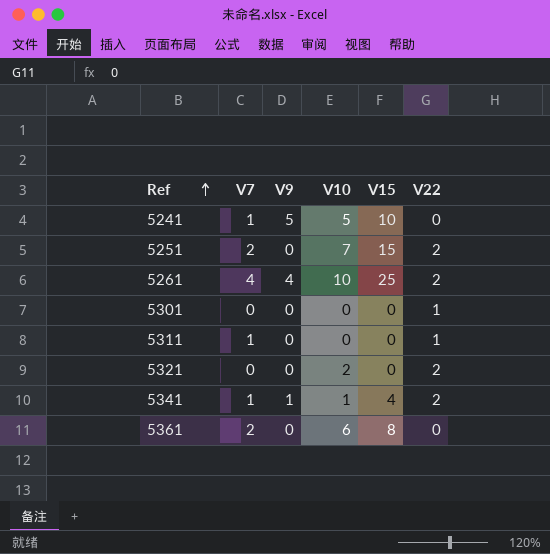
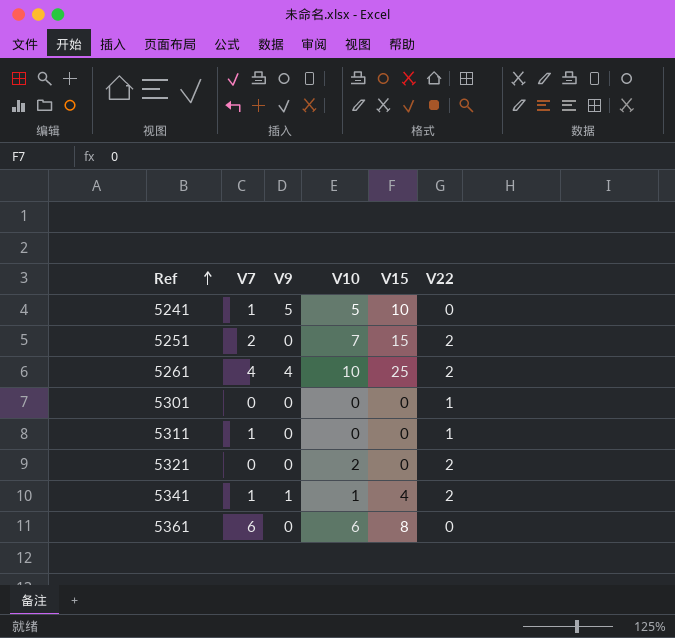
5361 | V7: 2 -> 6

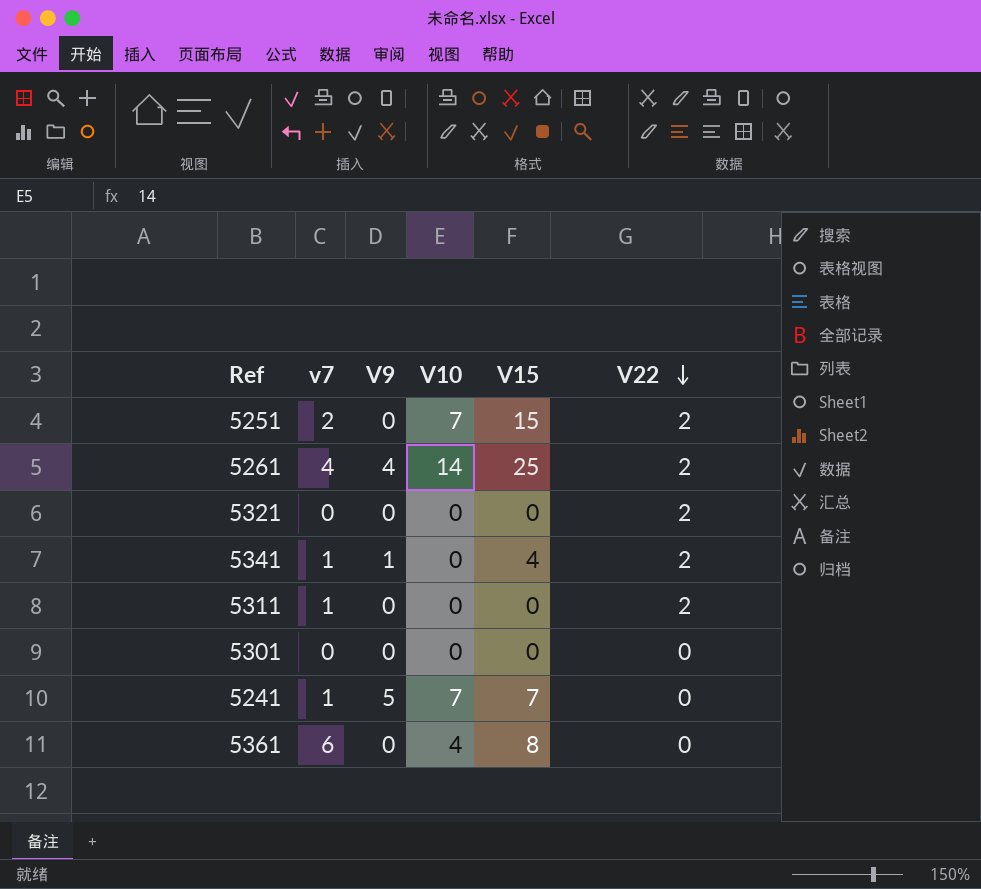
row order: Ref ascending -> V22 descending
column name: V7 -> v7
5261 | V10: 10 -> 14
5321 | V10: 2 -> 0
5341 | V10: 1 -> 0
5311 | V22: 1 -> 2
5301 | V22: 1 -> 0
5241 | V10: 5 -> 7
5241 | V15: 10 -> 7
5361 | V10: 6 -> 4

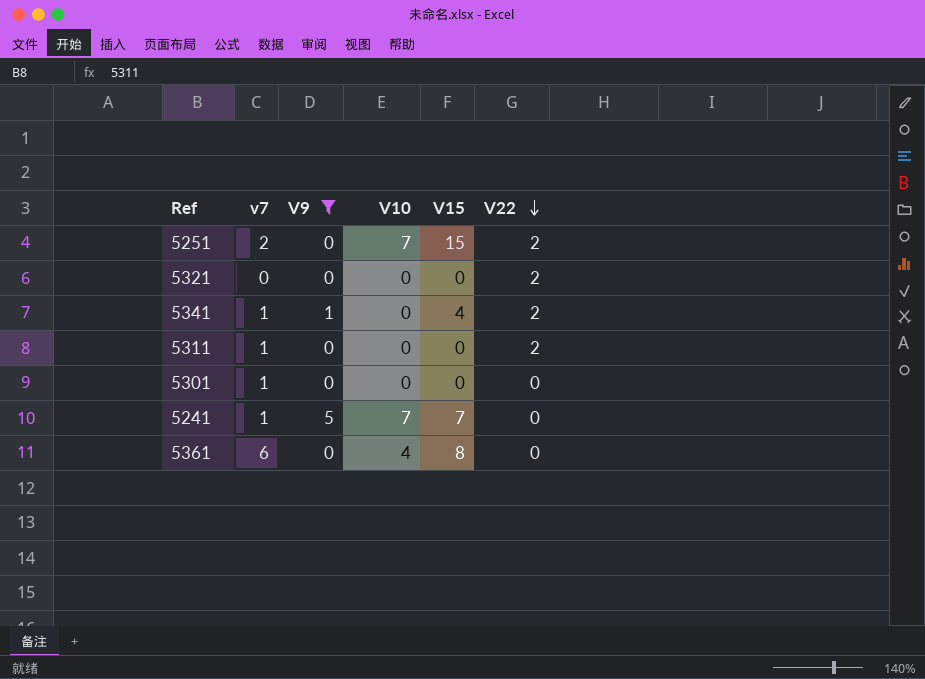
filter: none -> V9 != 4
5301 | v7: 0 -> 1

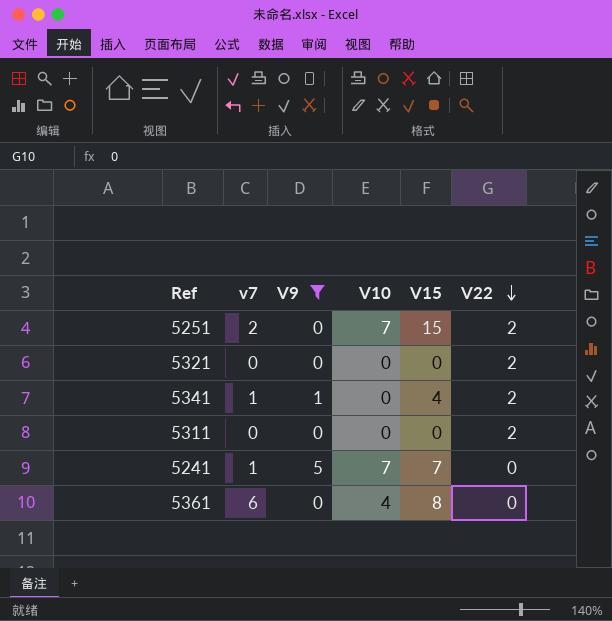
row 5301: 1 | 0 | 0 | 0 | 0 -> none
5311 | v7: 1 -> 0

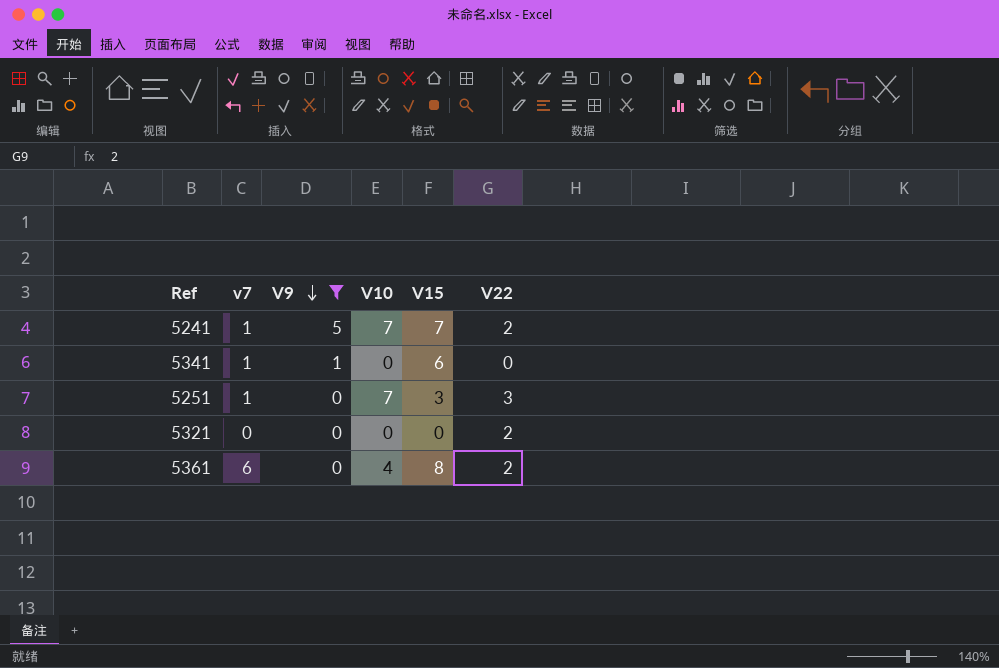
row order: V22 descending -> V9 descending
row 5311: 0 | 0 | 0 | 0 | 2 -> none
5241 | V22: 0 -> 2
5341 | V15: 4 -> 6
5341 | V22: 2 -> 0
5251 | v7: 2 -> 1
5251 | V15: 15 -> 3
5251 | V22: 2 -> 3
5361 | V22: 0 -> 2

